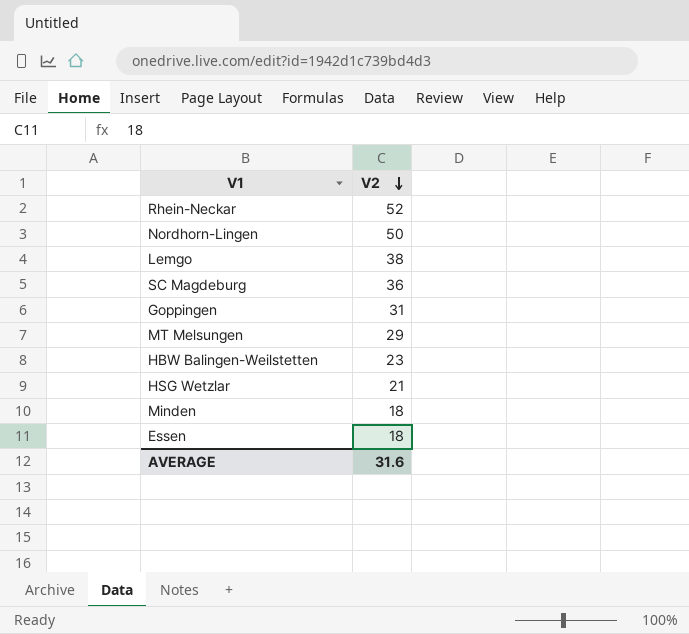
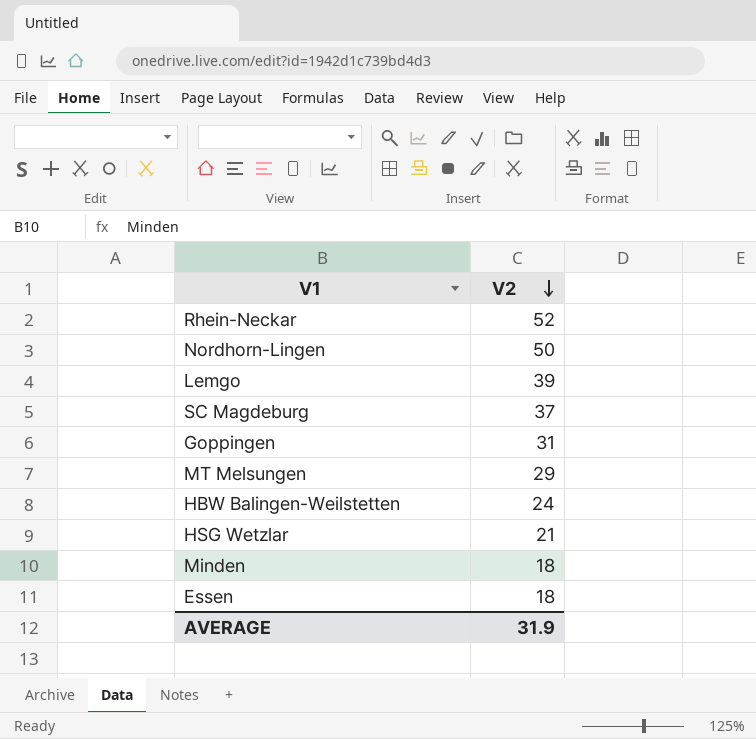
Lemgo | V2: 38 -> 39
SC Magdeburg | V2: 36 -> 37
HBW Balingen-Weilstetten | V2: 23 -> 24
AVERAGE | V2: 31.6 -> 31.9

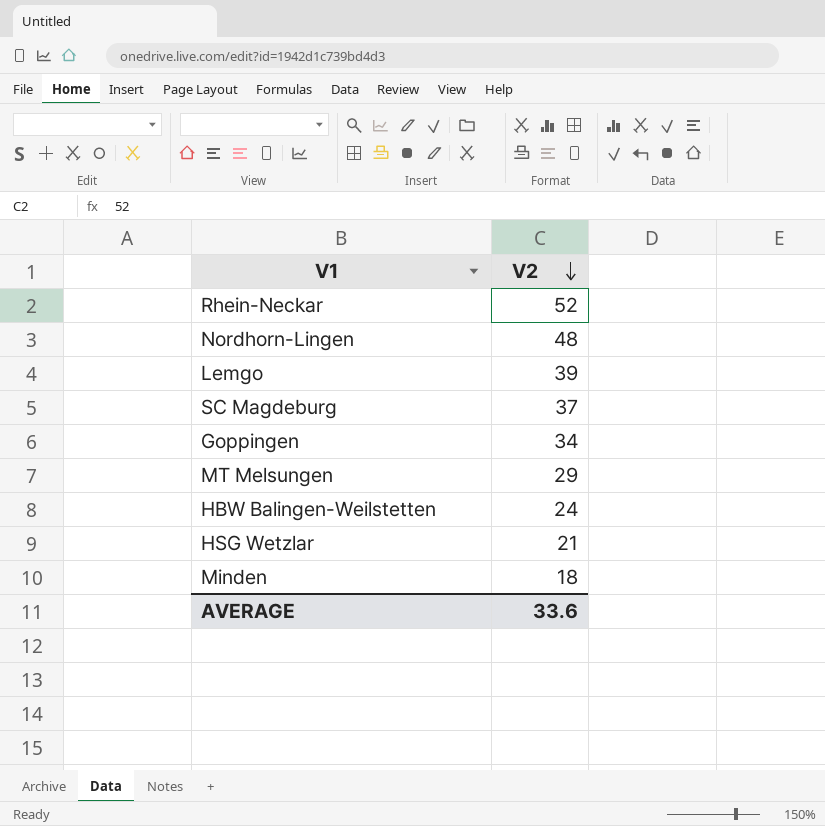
row Essen: 18 -> none
Nordhorn-Lingen | V2: 50 -> 48
Goppingen | V2: 31 -> 34
AVERAGE | V2: 31.9 -> 33.6

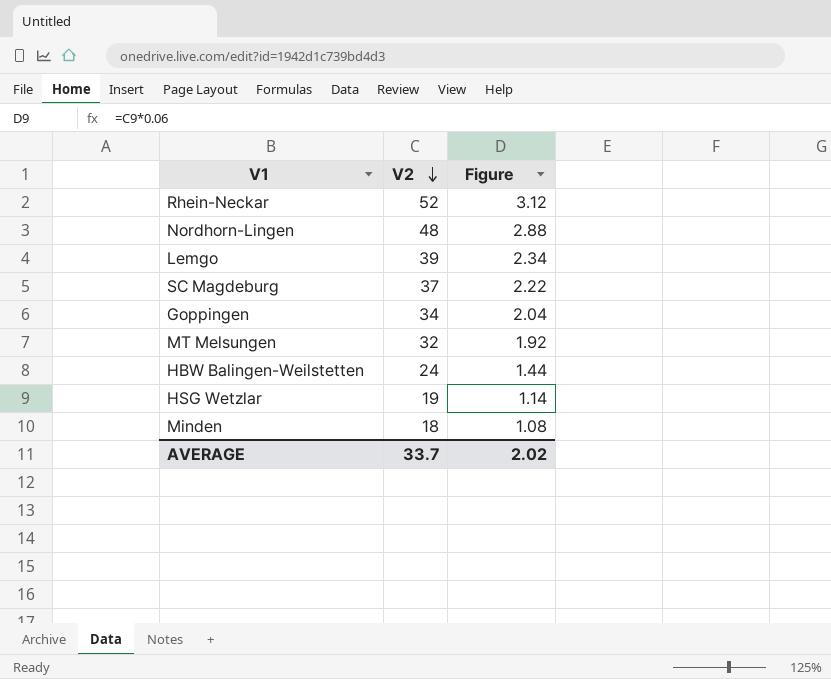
column Figure | formula: none -> [V2] * 0.06
MT Melsungen | V2: 29 -> 32
HSG Wetzlar | V2: 21 -> 19
AVERAGE | V2: 33.6 -> 33.7

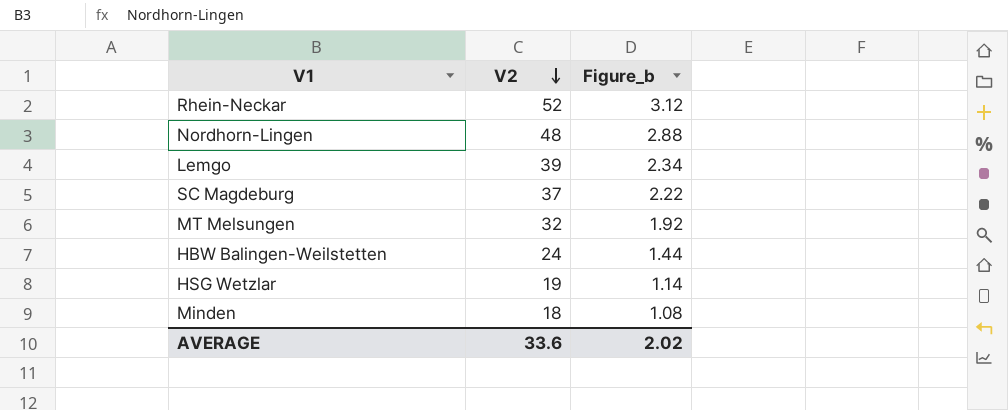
column name: Figure -> Figure_b
row Goppingen: 34 | 2.04 -> none
AVERAGE | V2: 33.7 -> 33.6

